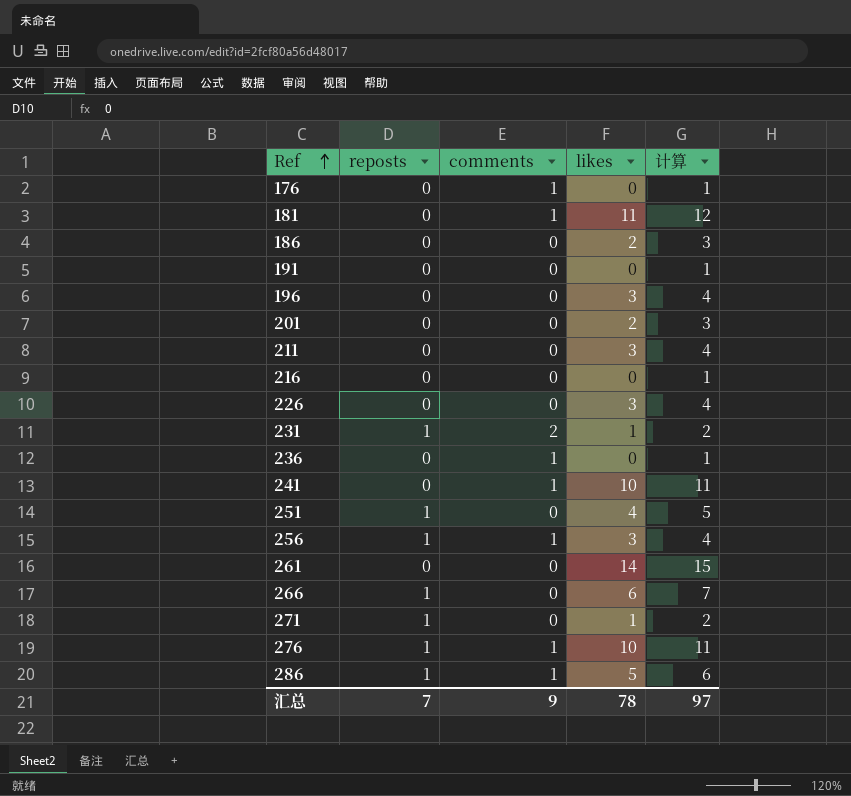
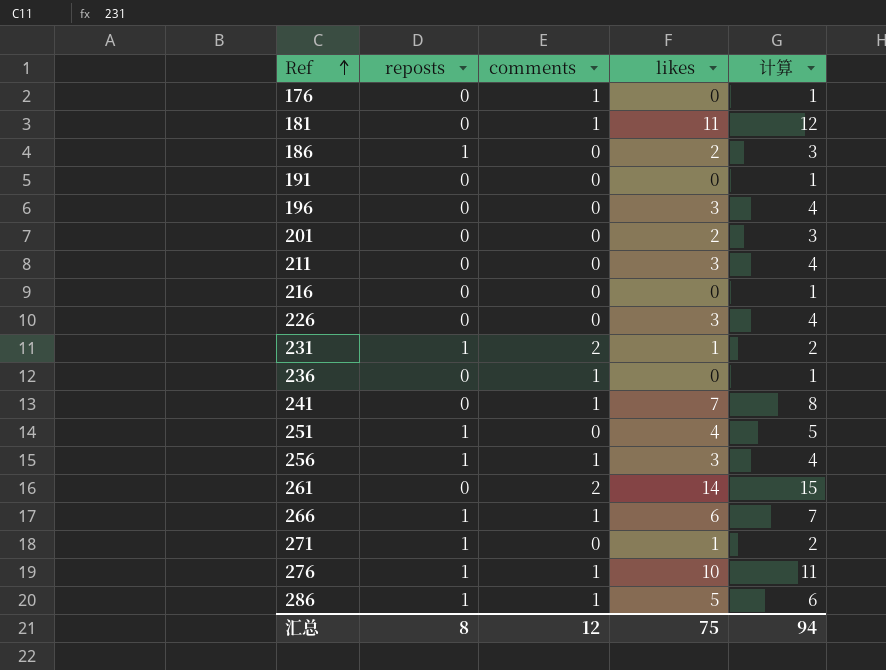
186 | reposts: 0 -> 1
241 | likes: 10 -> 7
241 | 计算: 11 -> 8
261 | comments: 0 -> 2
266 | comments: 0 -> 1
汇总 | reposts: 7 -> 8
汇总 | comments: 9 -> 12
汇总 | likes: 78 -> 75
汇总 | 计算: 97 -> 94

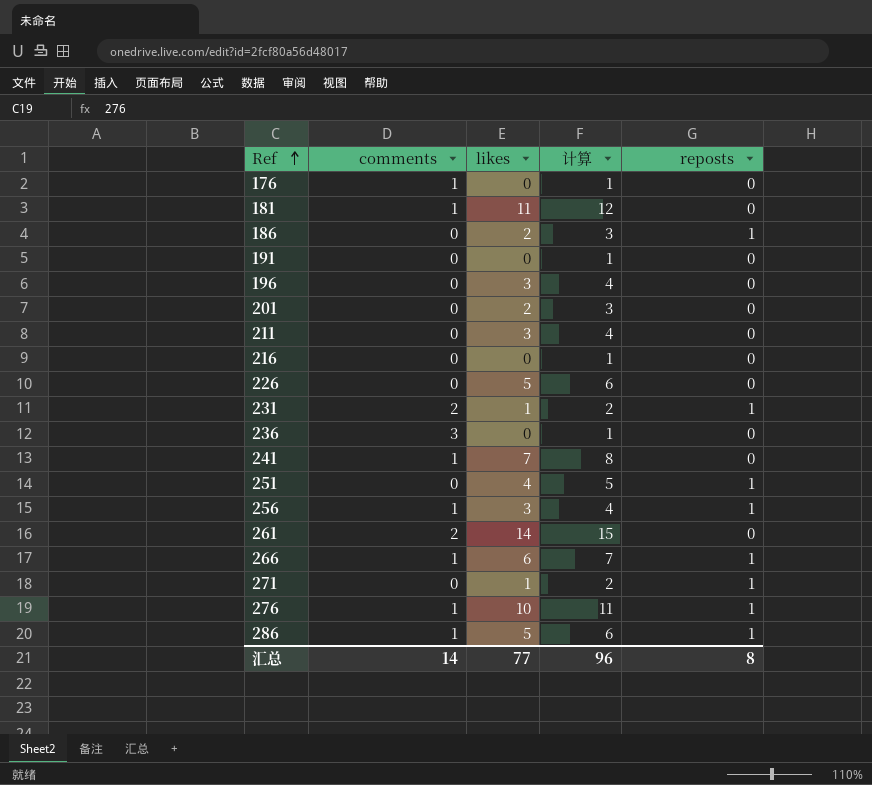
column reposts | position: 2 -> 5
226 | likes: 3 -> 5
226 | 计算: 4 -> 6
236 | comments: 1 -> 3
汇总 | comments: 12 -> 14
汇总 | likes: 75 -> 77
汇总 | 计算: 94 -> 96

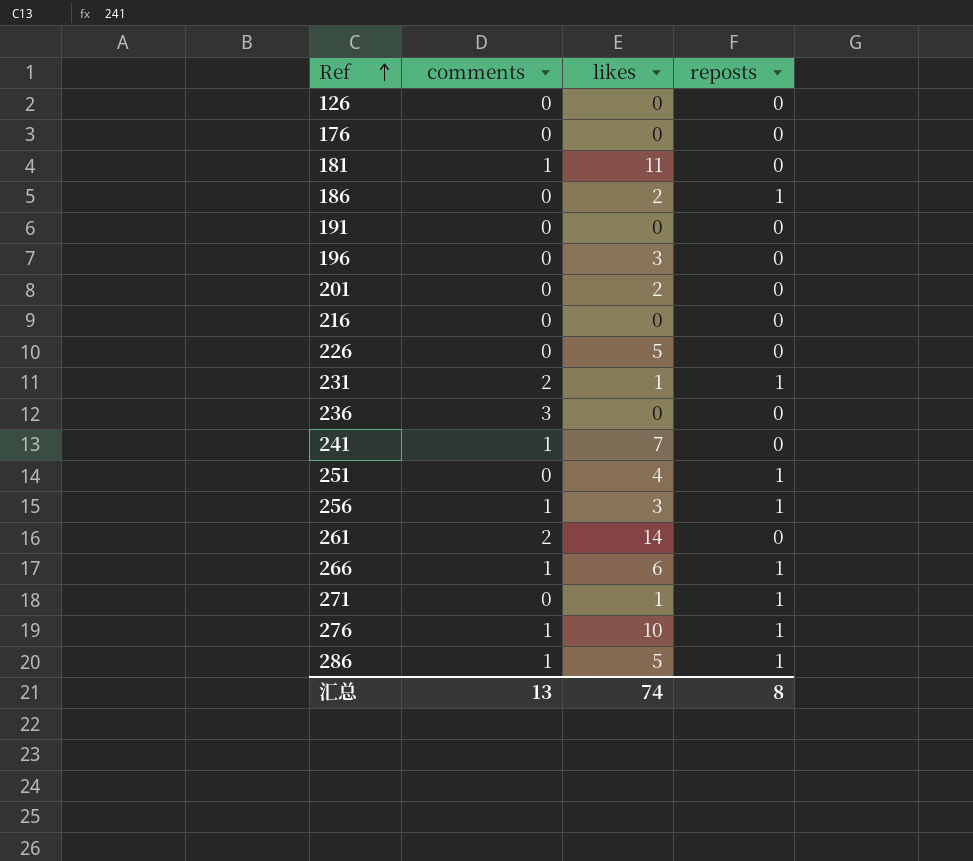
column 计算 | formula: [likes] + 1 -> none
row 211: 0 | 3 | 4 | 0 -> none
row 126: none -> 0 | 0 | 0
176 | comments: 1 -> 0
汇总 | comments: 14 -> 13
汇总 | likes: 77 -> 74

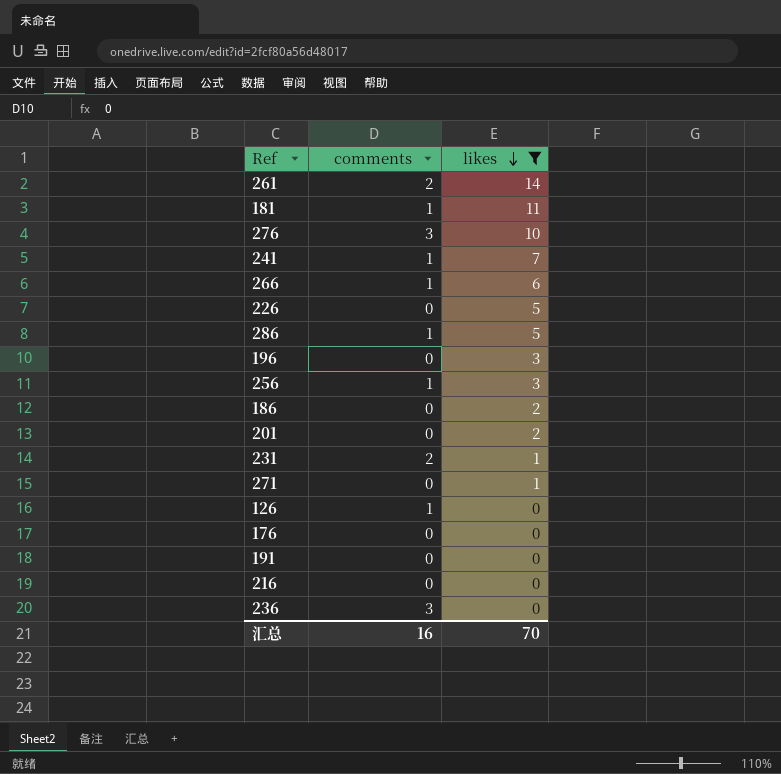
filter: none -> likes != 4
row order: Ref ascending -> likes descending
column reposts | position: 4 -> none
276 | comments: 1 -> 3
126 | comments: 0 -> 1
汇总 | comments: 13 -> 16
汇总 | likes: 74 -> 70

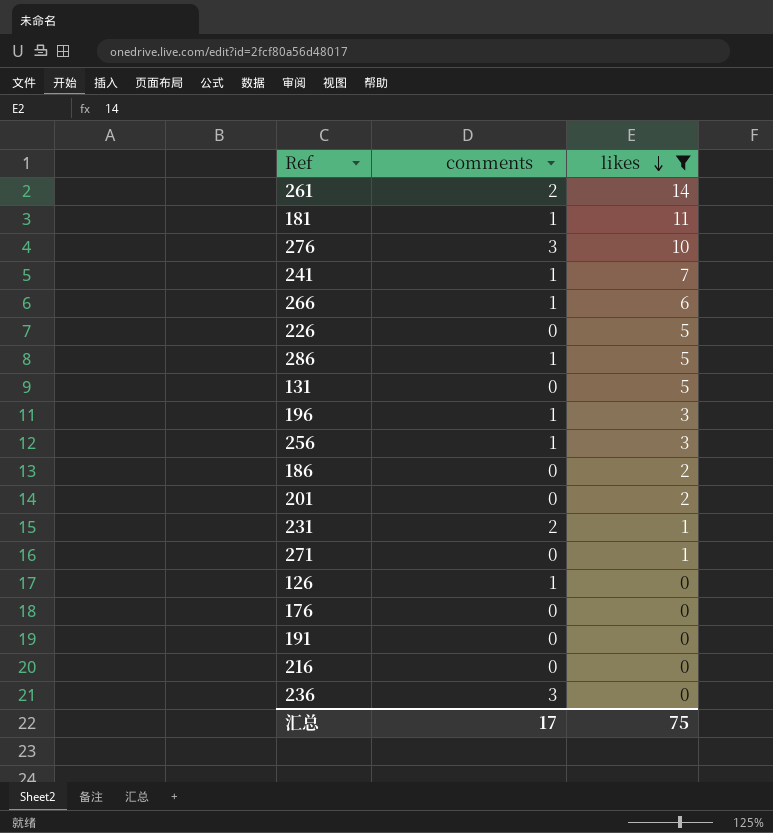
row 131: none -> 0 | 5
196 | comments: 0 -> 1
汇总 | comments: 16 -> 17
汇总 | likes: 70 -> 75

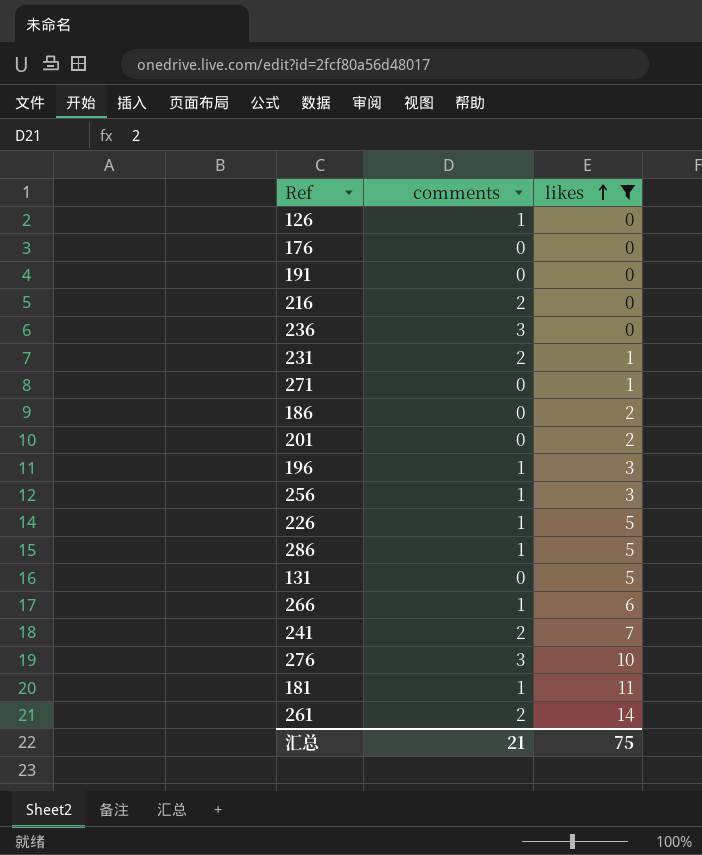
row order: likes descending -> likes ascending
216 | comments: 0 -> 2
226 | comments: 0 -> 1
241 | comments: 1 -> 2
汇总 | comments: 17 -> 21

